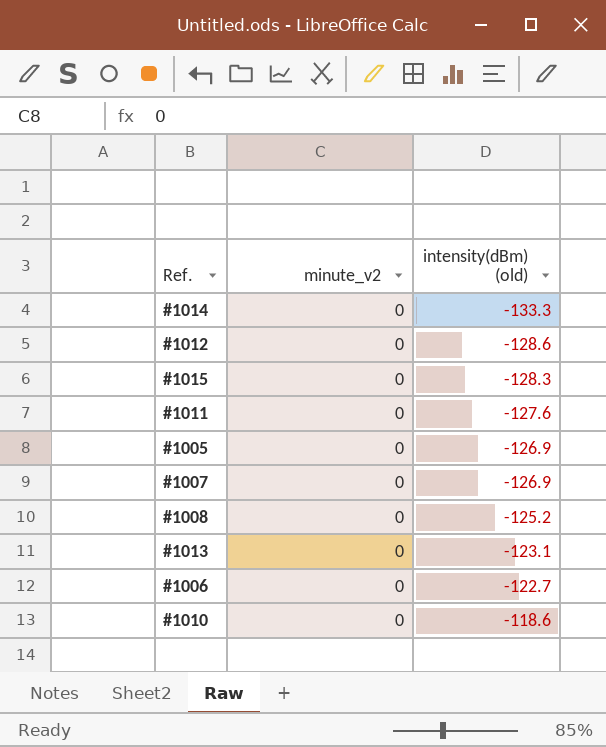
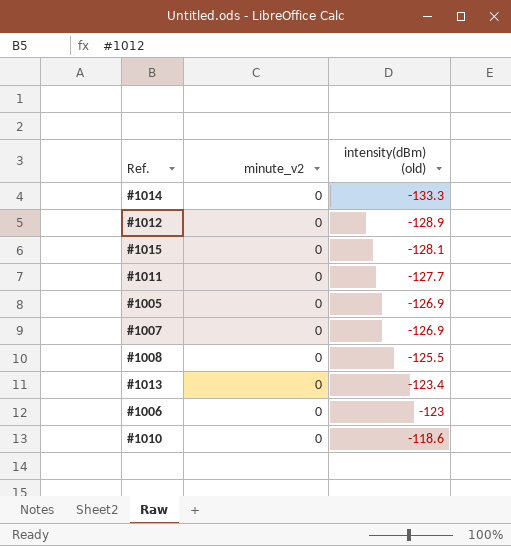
#1012 | intensity(dBm) (old): -128.6 -> -128.9
#1015 | intensity(dBm) (old): -128.3 -> -128.1
#1011 | intensity(dBm) (old): -127.6 -> -127.7
#1008 | intensity(dBm) (old): -125.2 -> -125.5
#1013 | intensity(dBm) (old): -123.1 -> -123.4
#1006 | intensity(dBm) (old): -122.7 -> -123

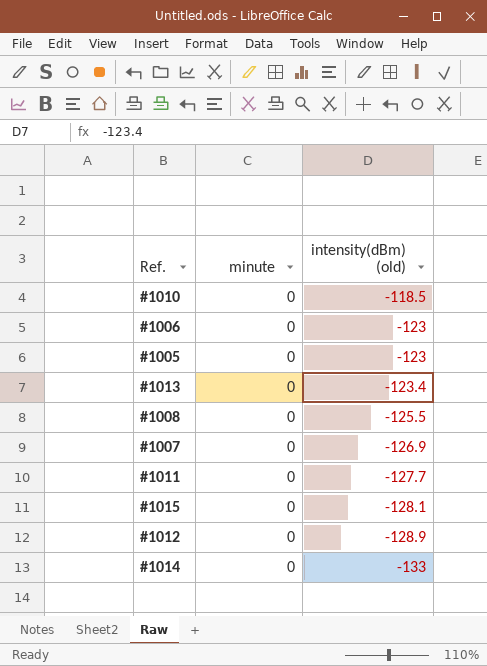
row order: intensity(dBm) (old) ascending -> intensity(dBm) (old) descending
column name: minute_v2 -> minute
#1010 | intensity(dBm) (old): -118.6 -> -118.5
#1005 | intensity(dBm) (old): -126.9 -> -123
#1014 | intensity(dBm) (old): -133.3 -> -133

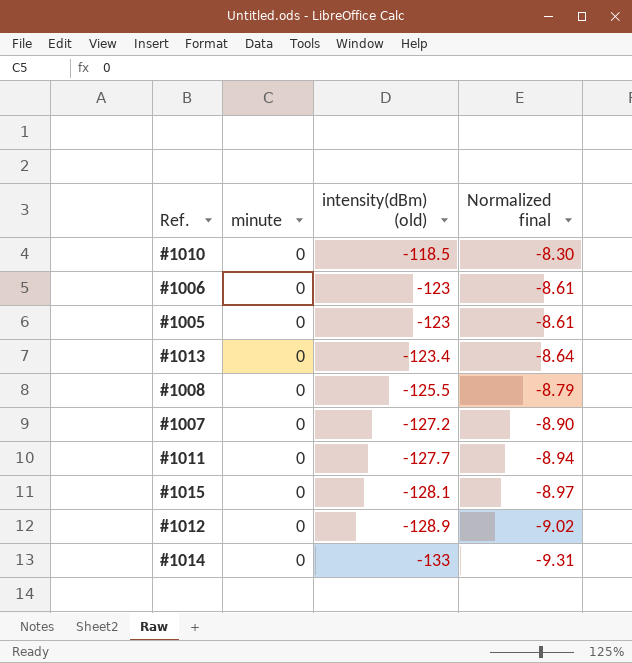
column Normalized final | formula: none -> [intensity(dBm) (old)] * 0.07
#1007 | intensity(dBm) (old): -126.9 -> -127.2

